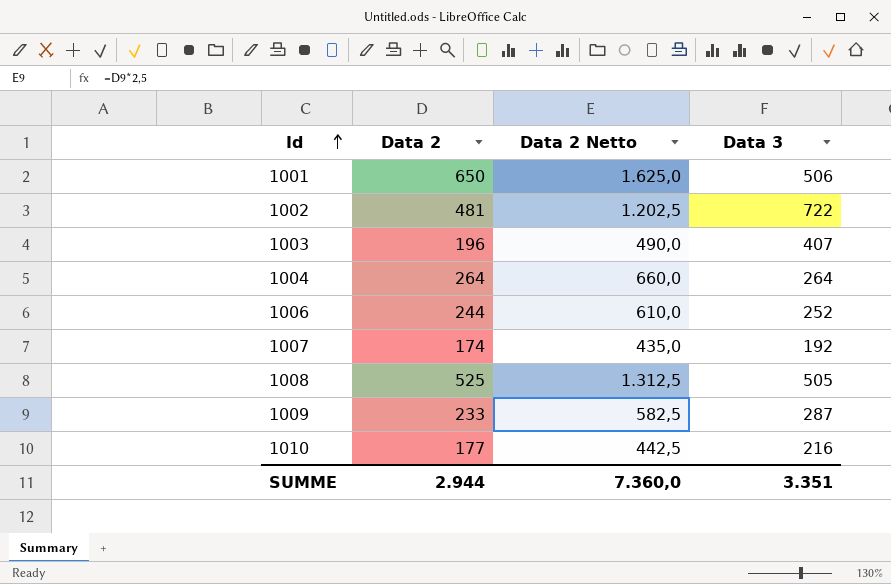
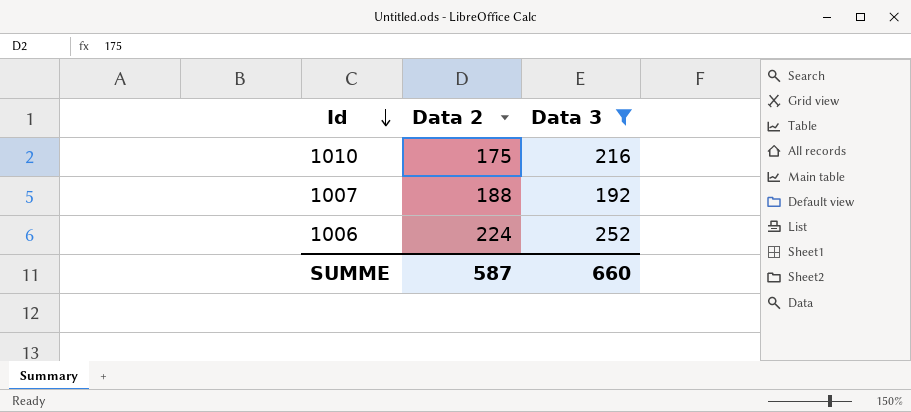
filter: none -> Data 3 <= 252
row order: Id ascending -> Id descending
column Data 2 Netto | formula: [Data 2] * 2,5 -> none
1010 | Data 2: 177 -> 175
1007 | Data 2: 174 -> 188
1006 | Data 2: 244 -> 224
SUMME | Data 2: 2.944 -> 587
SUMME | Data 3: 3.351 -> 660

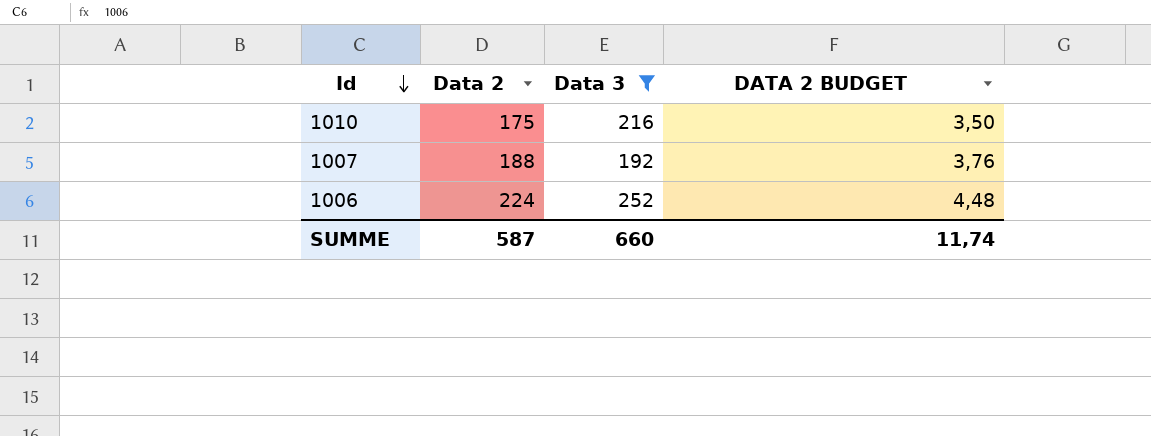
column DATA 2 BUDGET | formula: none -> [Data 2] * 0,02

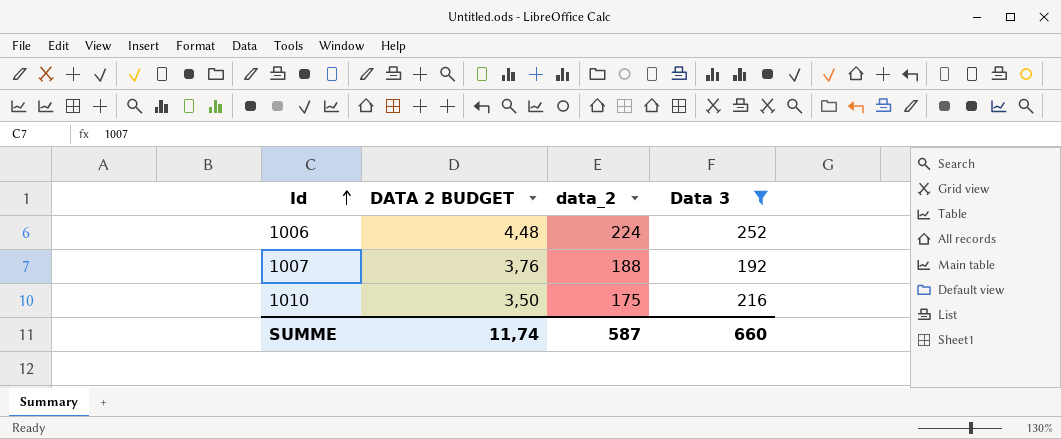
row order: Id descending -> Id ascending
column DATA 2 BUDGET | position: 4 -> 2
column name: Data 2 -> data_2

